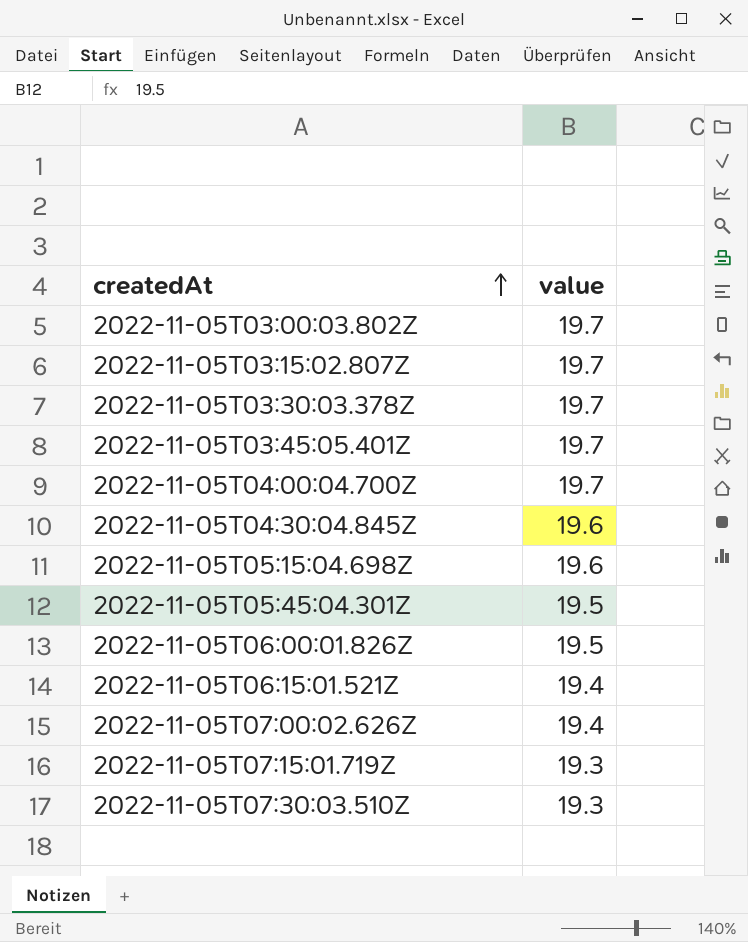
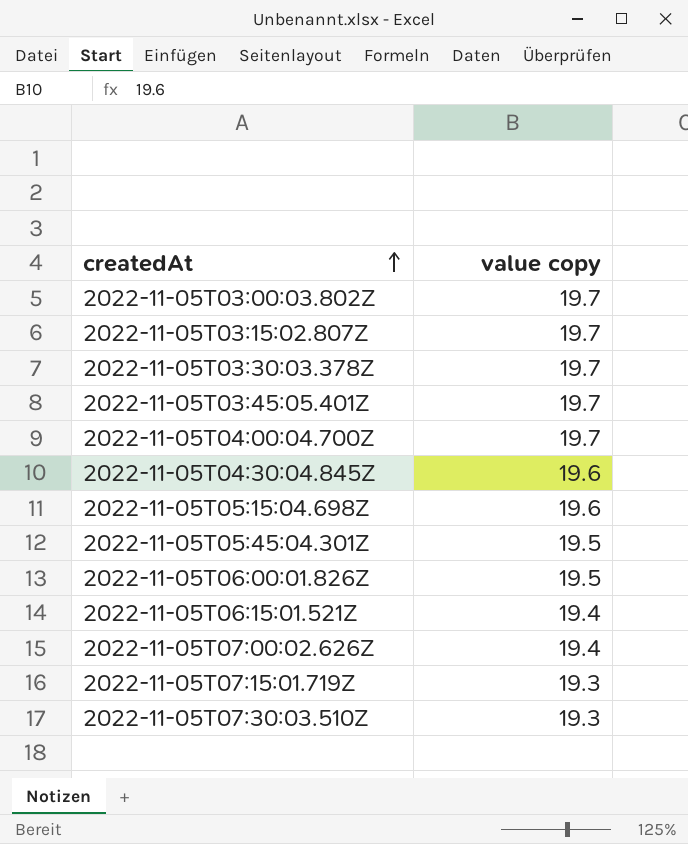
column name: value -> value copy

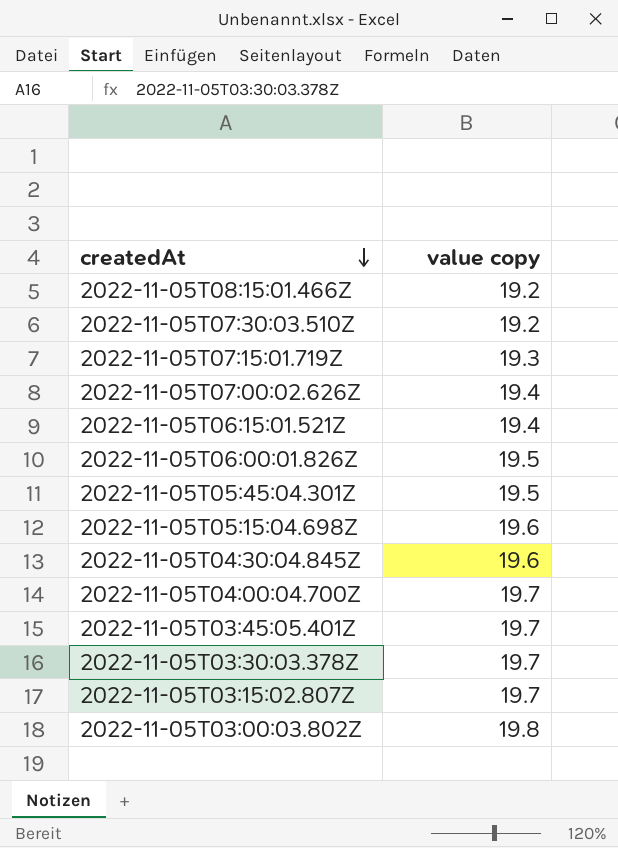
row order: createdAt ascending -> createdAt descending
row 2022-11-05T08:15:01.466Z: none -> 19.2
2022-11-05T07:30:03.510Z | value copy: 19.3 -> 19.2
2022-11-05T03:00:03.802Z | value copy: 19.7 -> 19.8

